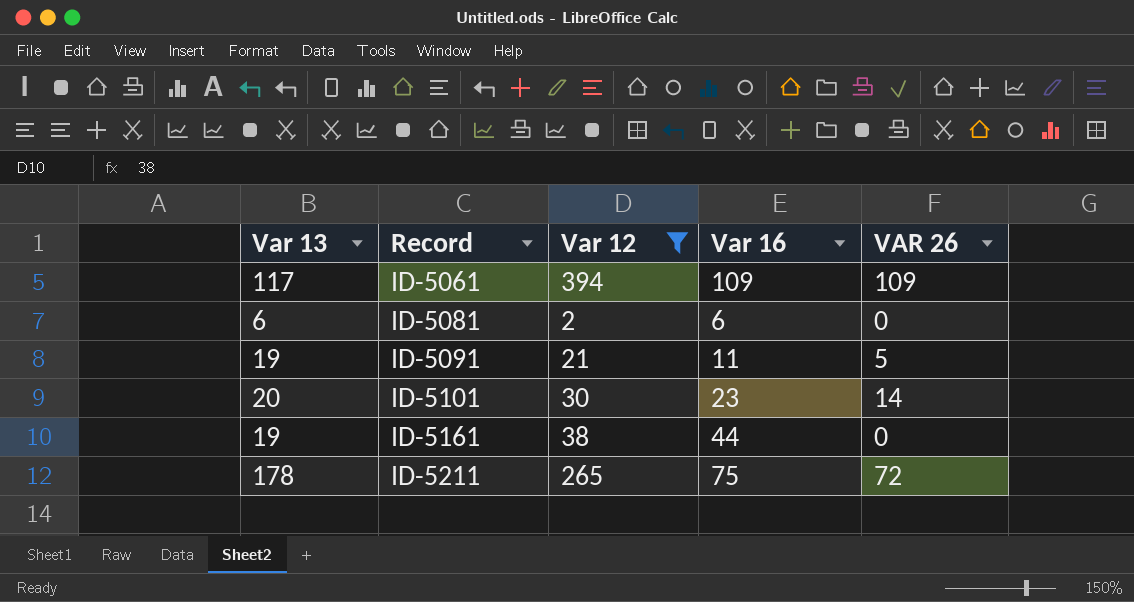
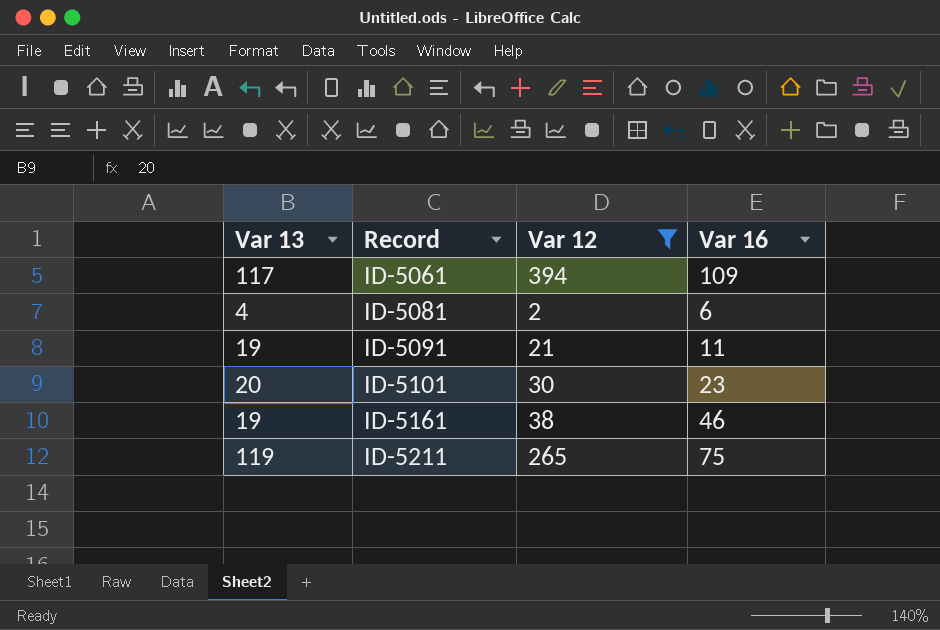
column VAR 26 | position: 5 -> none
ID-5081 | Var 13: 6 -> 4
ID-5161 | Var 16: 44 -> 46
ID-5211 | Var 13: 178 -> 119

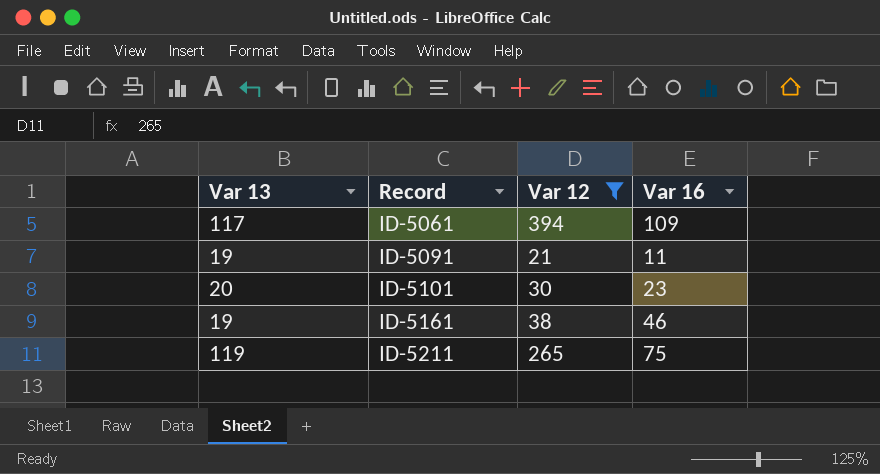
row ID-5081: 4 | 2 | 6 -> none

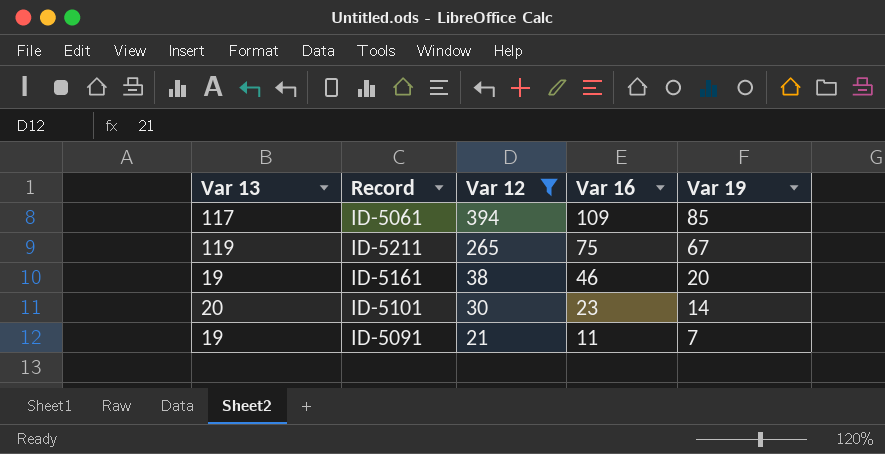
row order: Record ascending -> Var 12 descending
column Var 19 | position: none -> 5

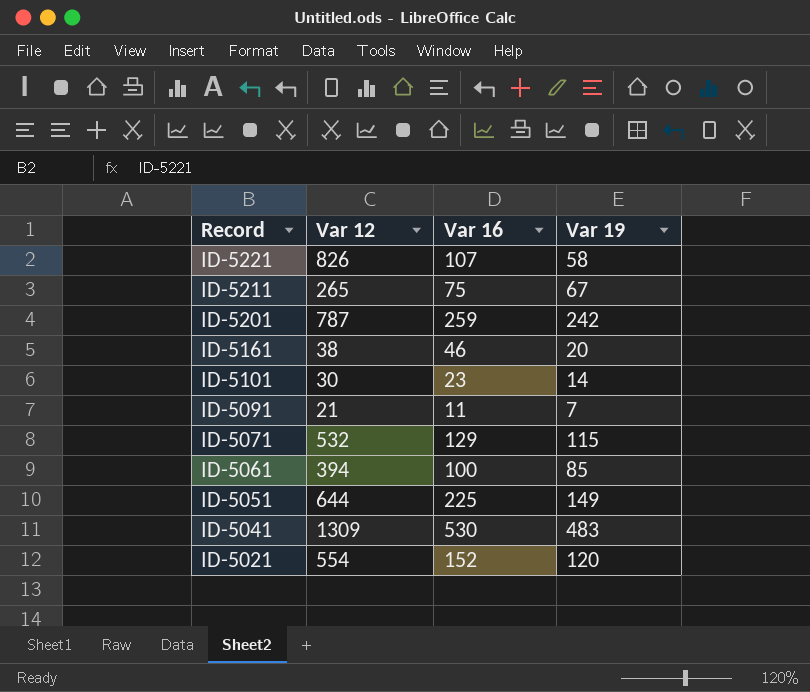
filter: Var 12 <= 394 -> none
row order: Var 12 descending -> Record descending
column Var 13 | position: 1 -> none
ID-5061 | Var 16: 109 -> 100

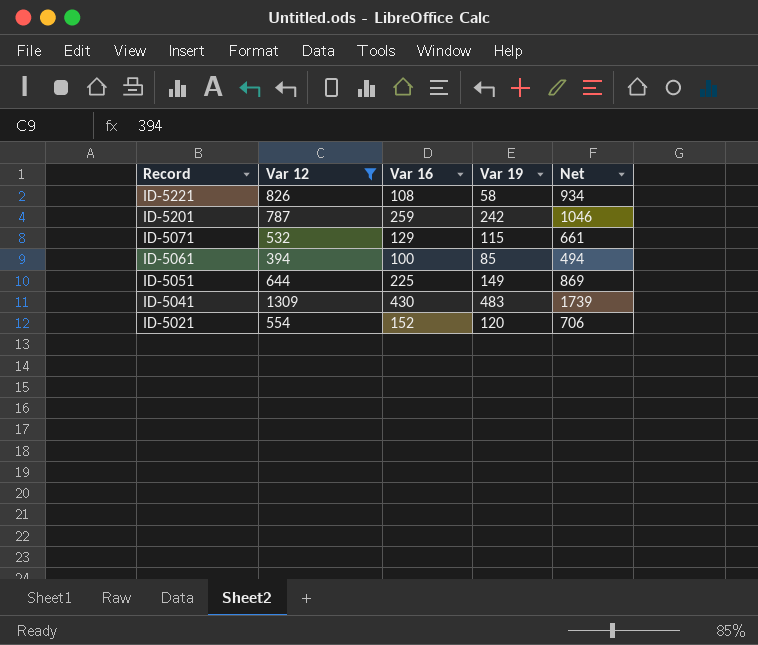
filter: none -> Var 12 >= 394
column Net | formula: none -> [Var 12] + [Var 16]
ID-5221 | Var 16: 107 -> 108
ID-5041 | Var 16: 530 -> 430

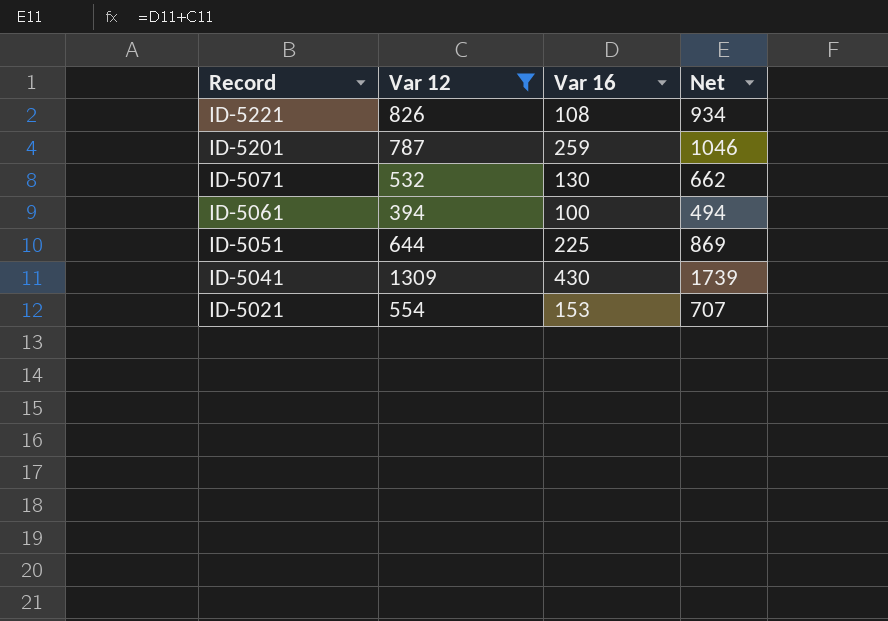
column Var 19 | position: 4 -> none
ID-5071 | Var 16: 129 -> 130
ID-5071 | Net: 661 -> 662
ID-5021 | Var 16: 152 -> 153
ID-5021 | Net: 706 -> 707

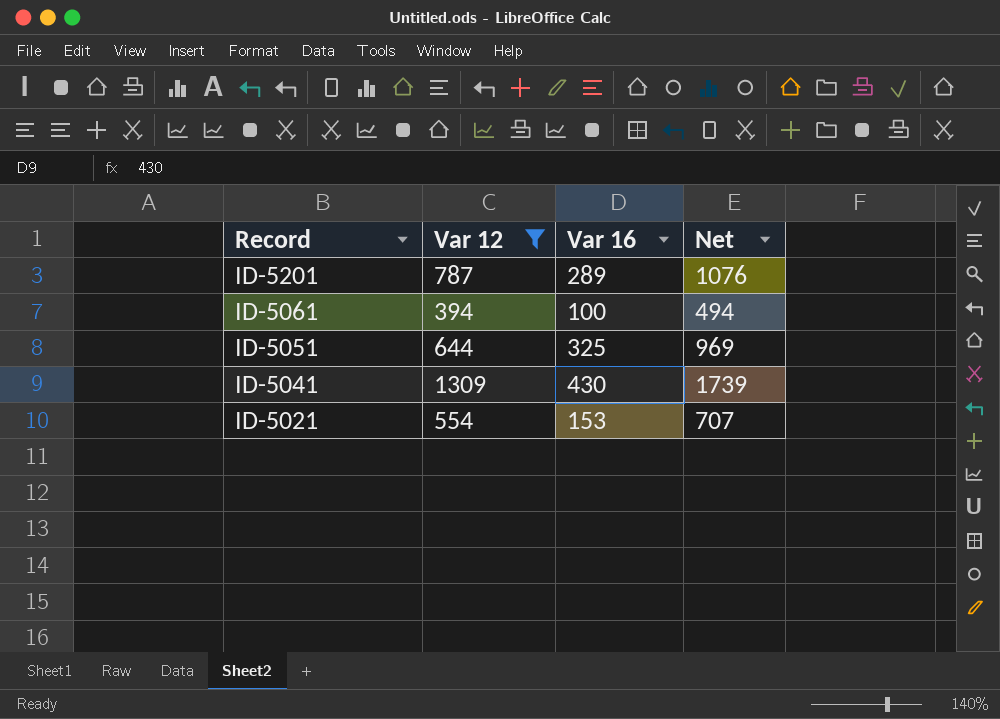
row ID-5221: 826 | 108 | 934 -> none
row ID-5071: 532 | 130 | 662 -> none
ID-5201 | Var 16: 259 -> 289
ID-5201 | Net: 1046 -> 1076
ID-5051 | Var 16: 225 -> 325
ID-5051 | Net: 869 -> 969

